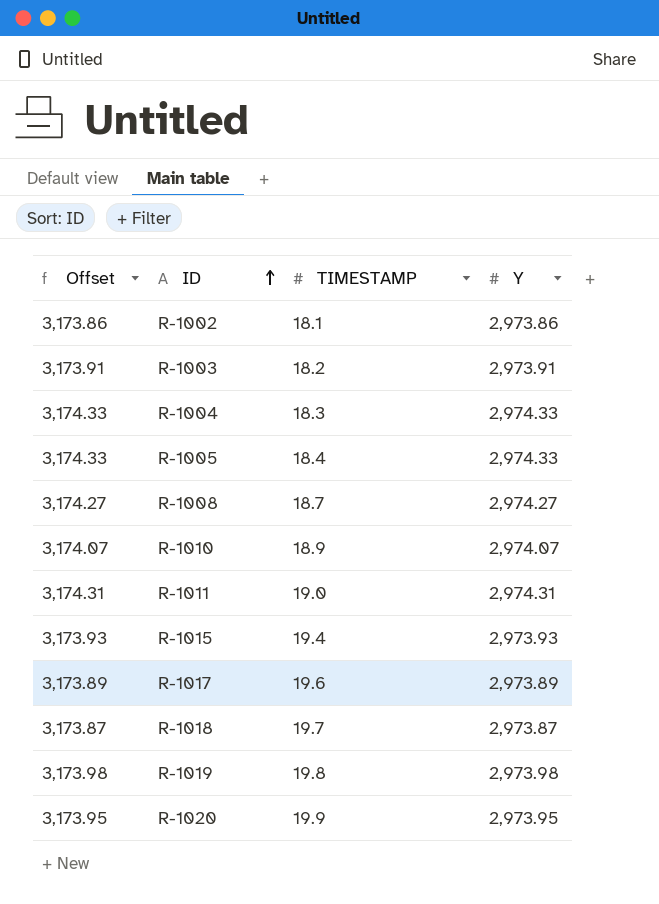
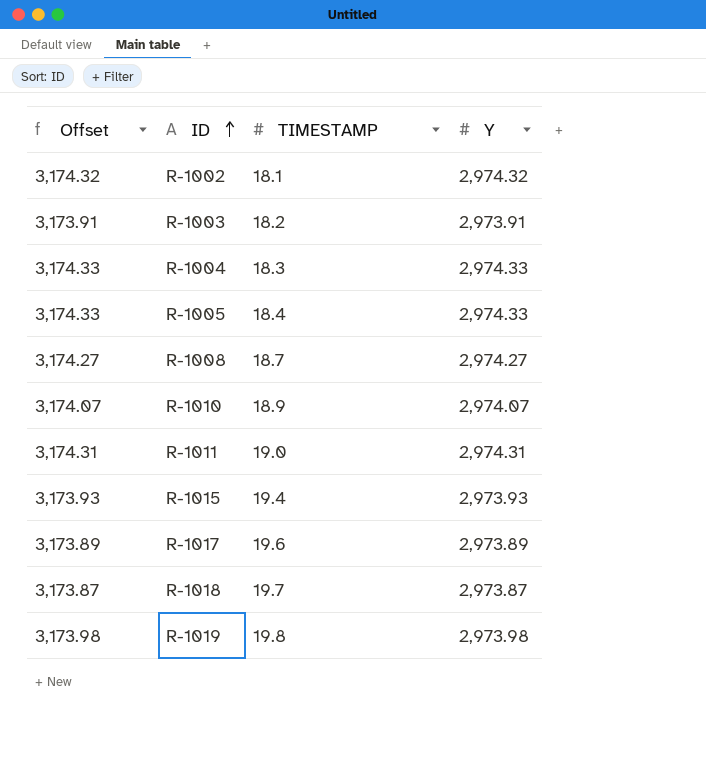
row R-1020: 3,173.95 | 19.9 | 2,973.95 -> none
R-1002 | Offset: 3,173.86 -> 3,174.32
R-1002 | Y: 2,973.86 -> 2,974.32

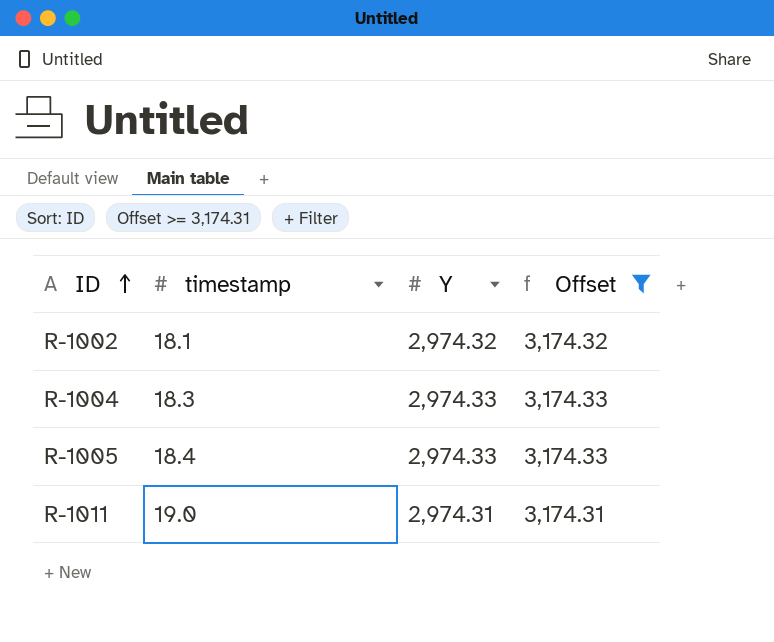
filter: none -> Offset >= 3,174.31
column name: TIMESTAMP -> timestamp
column Offset | position: 1 -> 4

